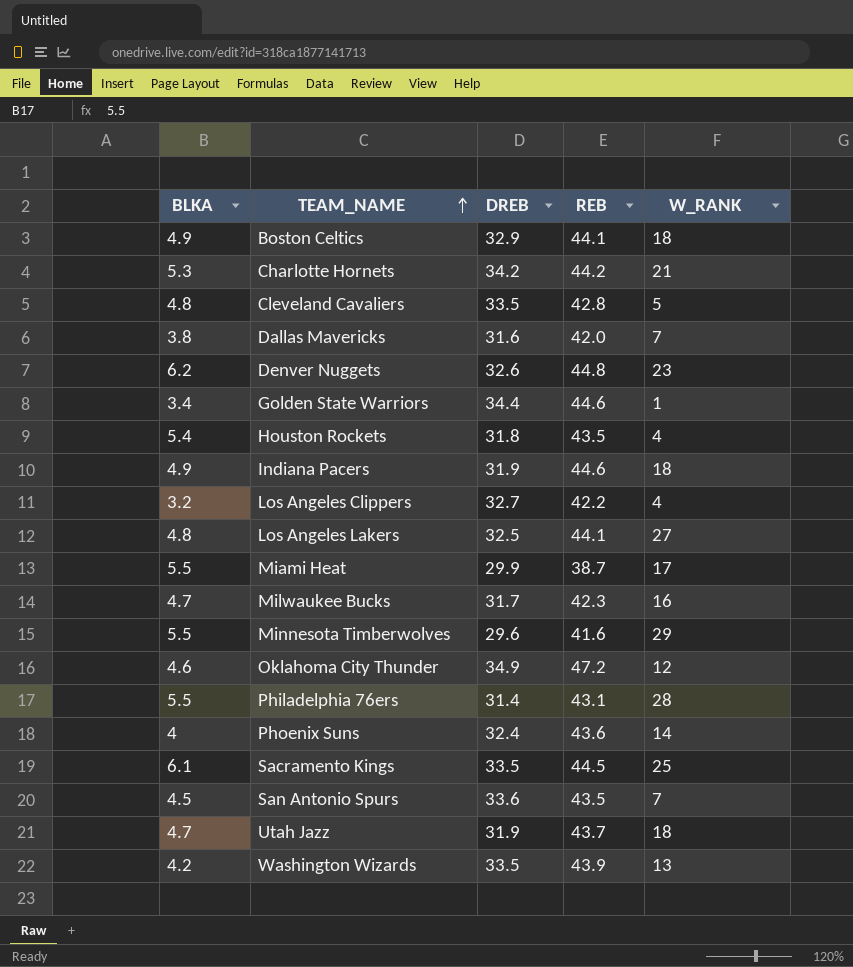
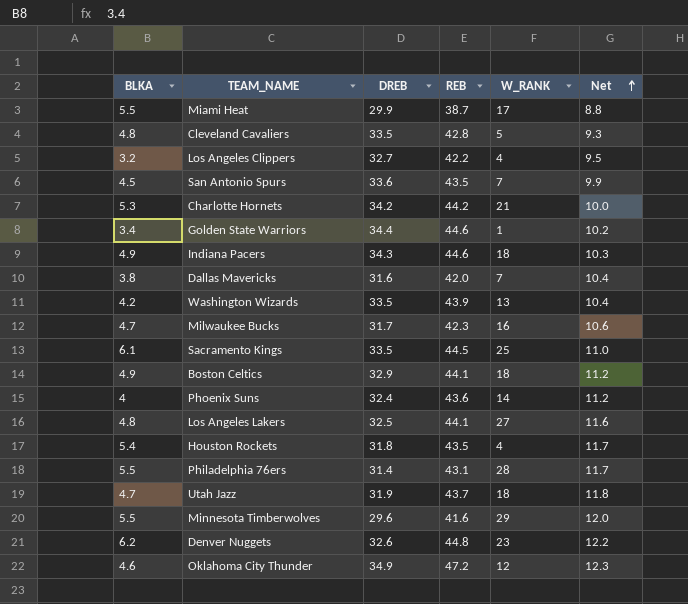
row order: TEAM_NAME ascending -> Net ascending
column Net | formula: none -> [REB] - [DREB]
Indiana Pacers | DREB: 31.9 -> 34.3

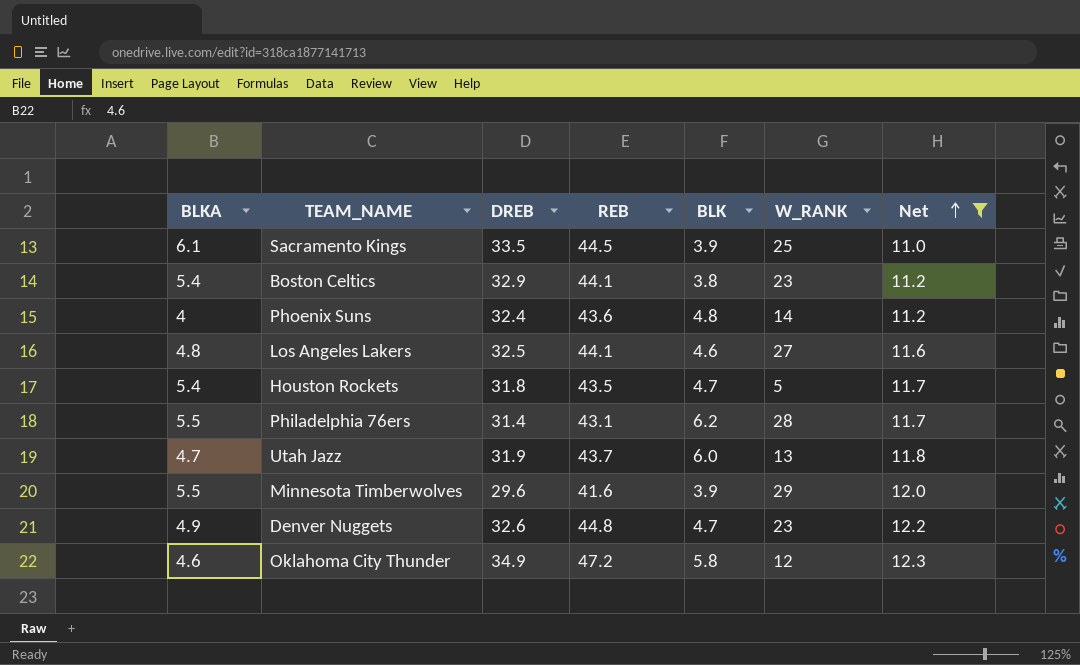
filter: none -> Net >= 11.0
column BLK | position: none -> 5
Boston Celtics | BLKA: 4.9 -> 5.4
Boston Celtics | W_RANK: 18 -> 23
Houston Rockets | W_RANK: 4 -> 5
Utah Jazz | W_RANK: 18 -> 13
Denver Nuggets | BLKA: 6.2 -> 4.9

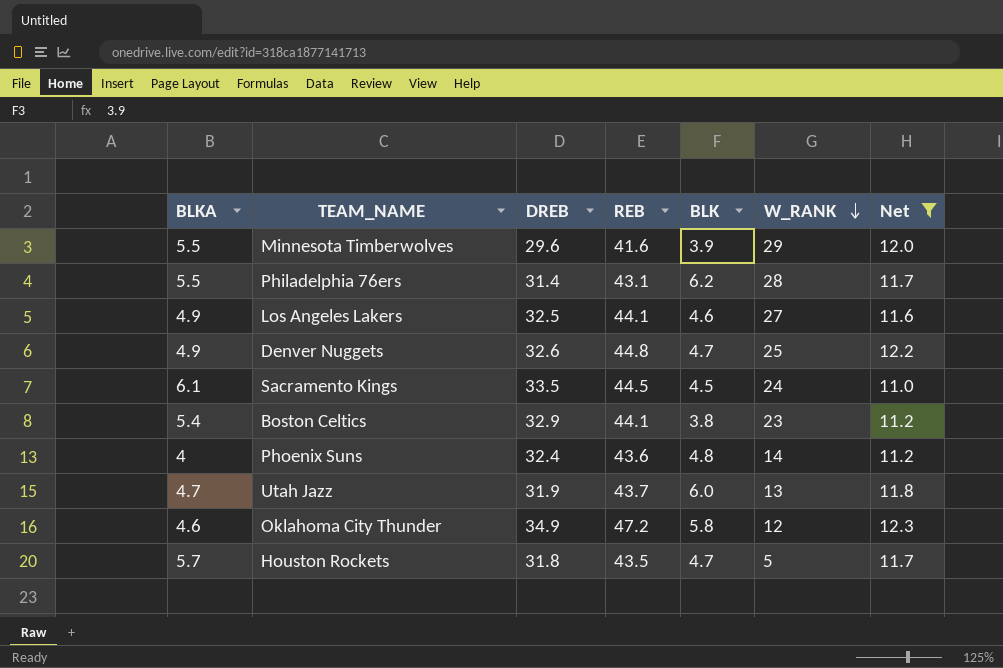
row order: Net ascending -> W_RANK descending
Los Angeles Lakers | BLKA: 4.8 -> 4.9
Denver Nuggets | W_RANK: 23 -> 25
Sacramento Kings | BLK: 3.9 -> 4.5
Sacramento Kings | W_RANK: 25 -> 24
Houston Rockets | BLKA: 5.4 -> 5.7

